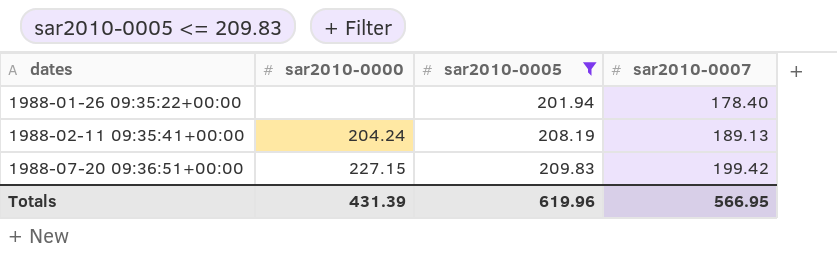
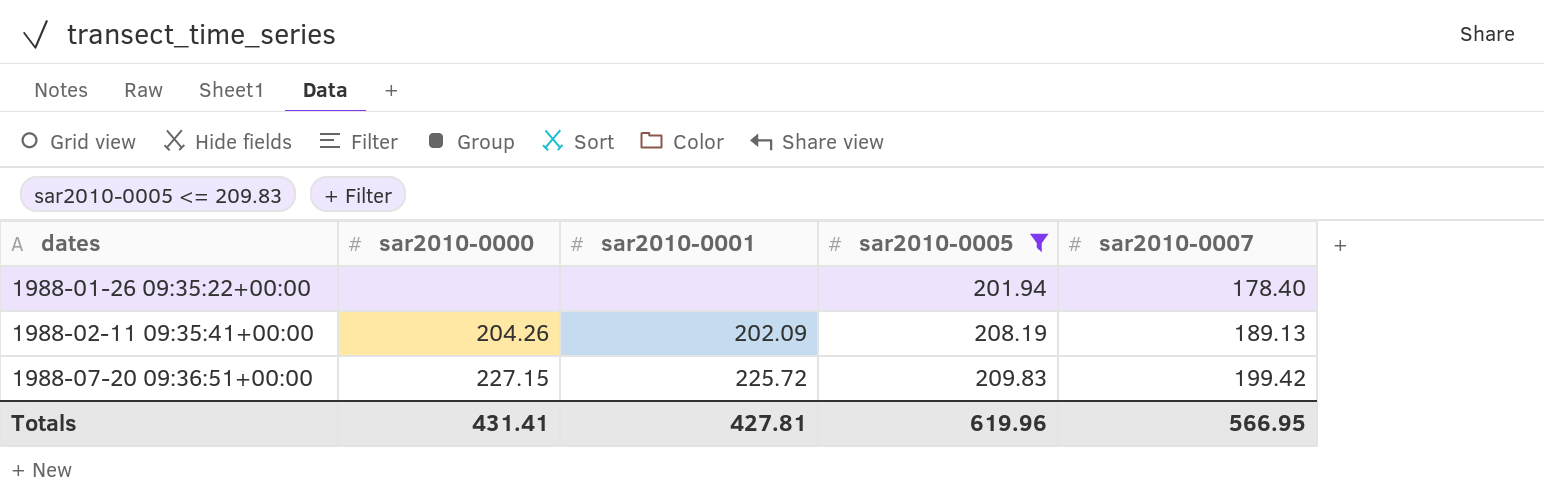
column sar2010-0001 | position: none -> 3
1988-02-11 09:35:41+00:00 | sar2010-0000: 204.24 -> 204.26
Totals | sar2010-0000: 431.39 -> 431.41

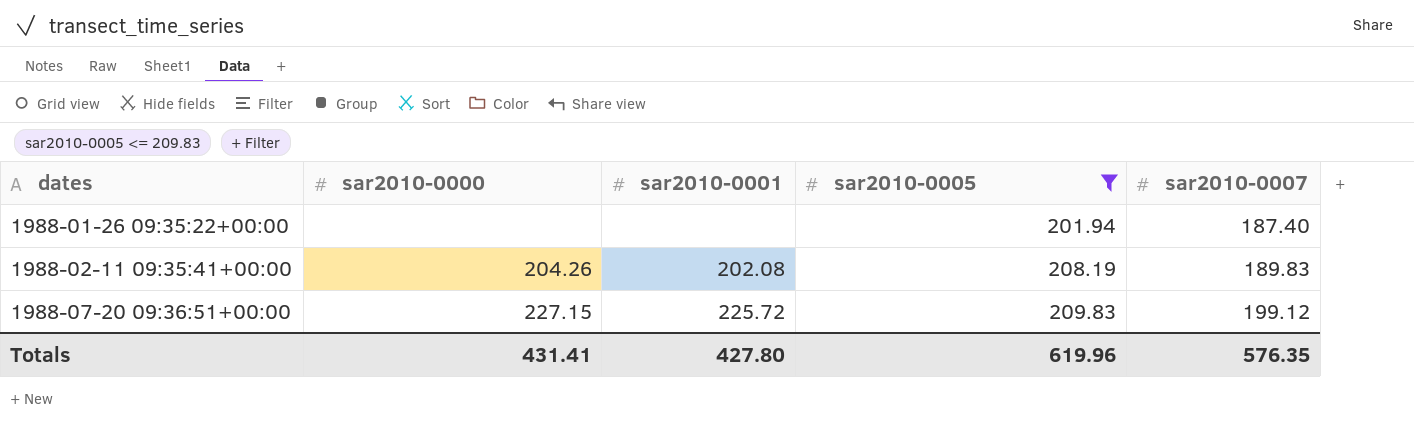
1988-01-26 09:35:22+00:00 | sar2010-0007: 178.40 -> 187.40
1988-02-11 09:35:41+00:00 | sar2010-0001: 202.09 -> 202.08
1988-02-11 09:35:41+00:00 | sar2010-0007: 189.13 -> 189.83
1988-07-20 09:36:51+00:00 | sar2010-0007: 199.42 -> 199.12
Totals | sar2010-0001: 427.81 -> 427.80
Totals | sar2010-0007: 566.95 -> 576.35

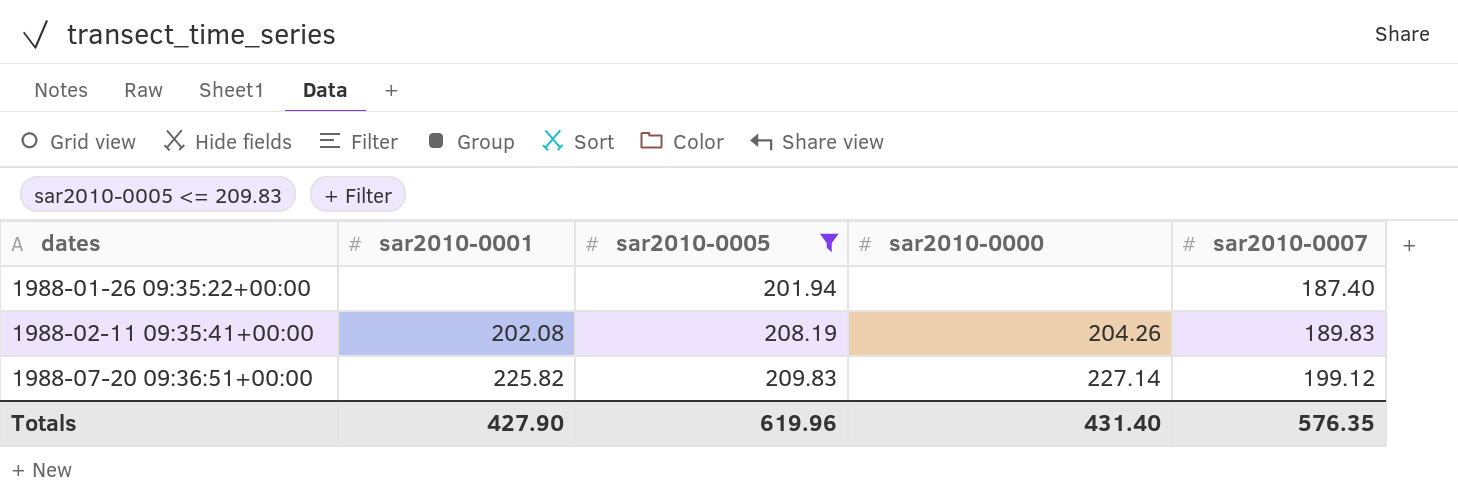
column sar2010-0000 | position: 2 -> 4
1988-07-20 09:36:51+00:00 | sar2010-0001: 225.72 -> 225.82
1988-07-20 09:36:51+00:00 | sar2010-0000: 227.15 -> 227.14
Totals | sar2010-0001: 427.80 -> 427.90
Totals | sar2010-0000: 431.41 -> 431.40

